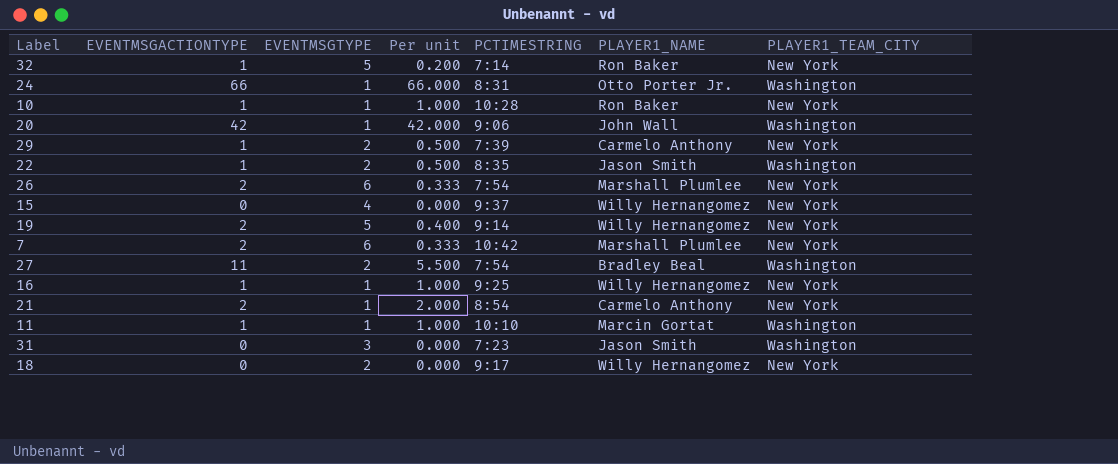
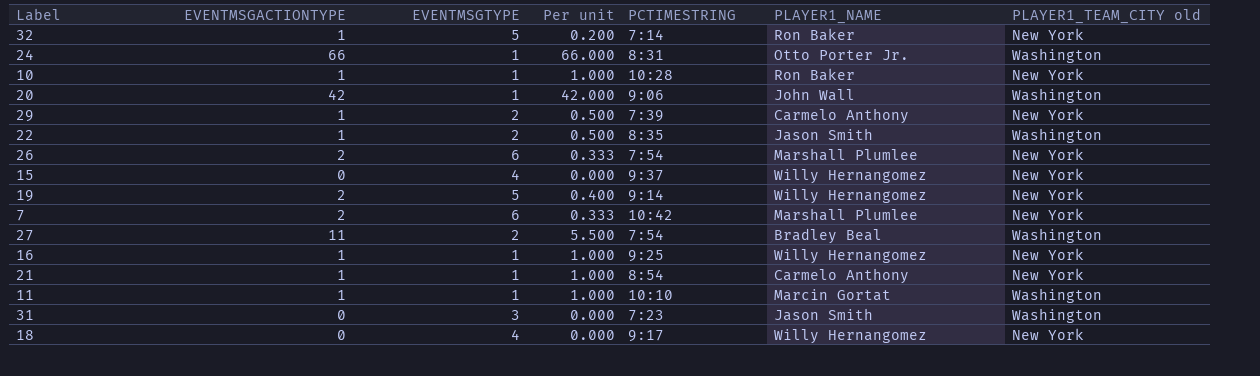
column name: PLAYER1_TEAM_CITY -> PLAYER1_TEAM_CITY old
21 | EVENTMSGACTIONTYPE: 2 -> 1
21 | Per unit: 2.000 -> 1.000
18 | EVENTMSGTYPE: 2 -> 4

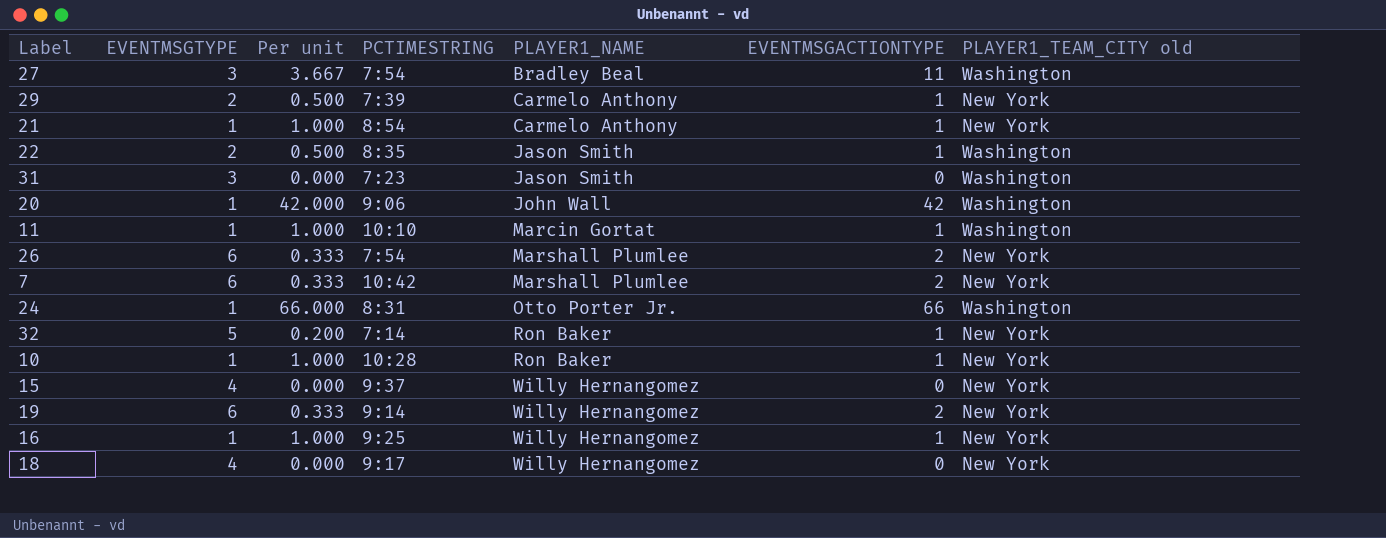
row order: none -> PLAYER1_NAME ascending
column EVENTMSGACTIONTYPE | position: 2 -> 6
27 | EVENTMSGTYPE: 2 -> 3
27 | Per unit: 5.500 -> 3.667
19 | EVENTMSGTYPE: 5 -> 6
19 | Per unit: 0.400 -> 0.333

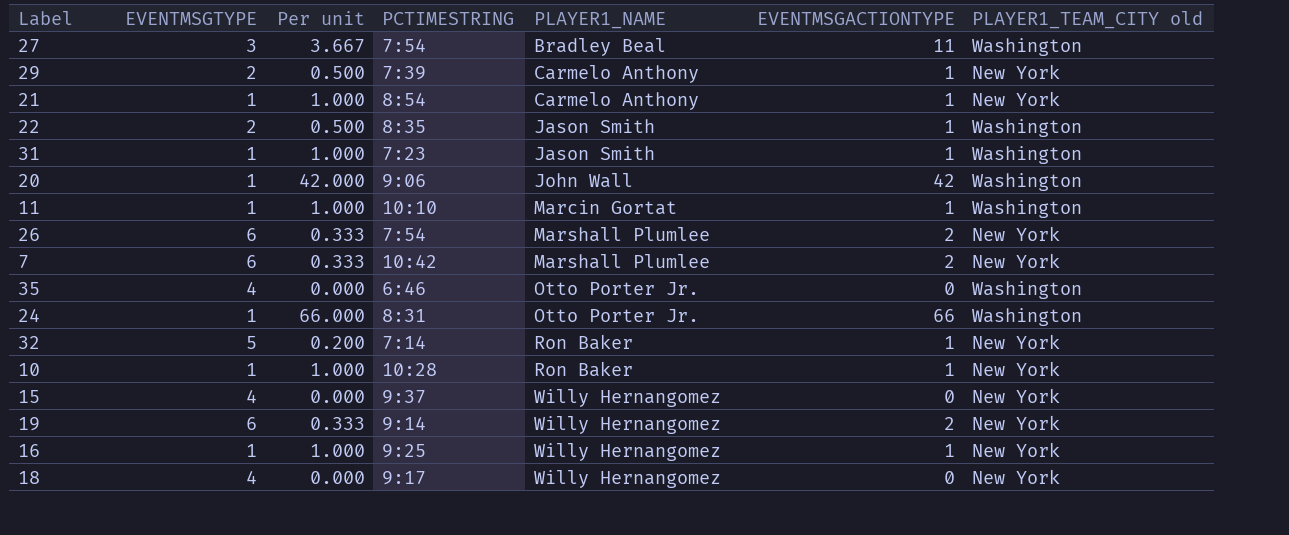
31 | EVENTMSGTYPE: 3 -> 1
31 | Per unit: 0.000 -> 1.000
31 | EVENTMSGACTIONTYPE: 0 -> 1
row 35: none -> 4 | 0.000 | 6:46 | Otto Porter Jr. | 0 | Washington

